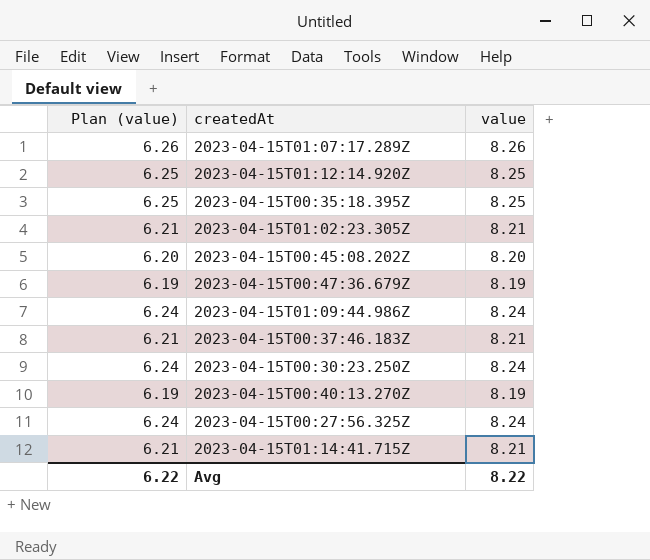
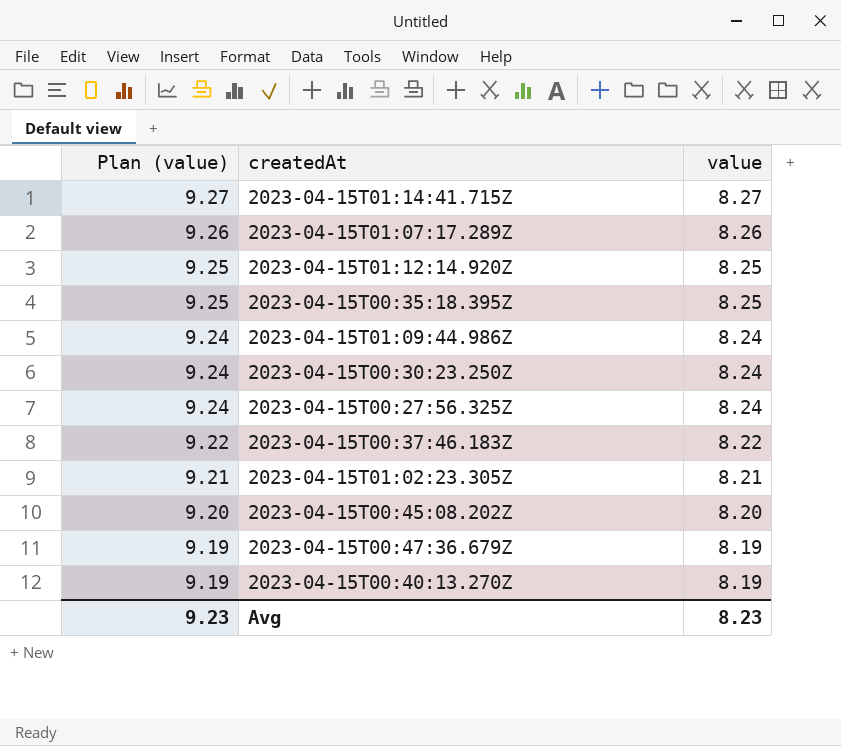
row order: none -> Plan (value) descending
column Plan (value) | formula: [value] - 2 -> [value] + 1
2023-04-15T01:14:41.715Z | value: 8.21 -> 8.27
2023-04-15T00:37:46.183Z | value: 8.21 -> 8.22
Avg | Plan (value): 6.22 -> 9.23
Avg | value: 8.22 -> 8.23

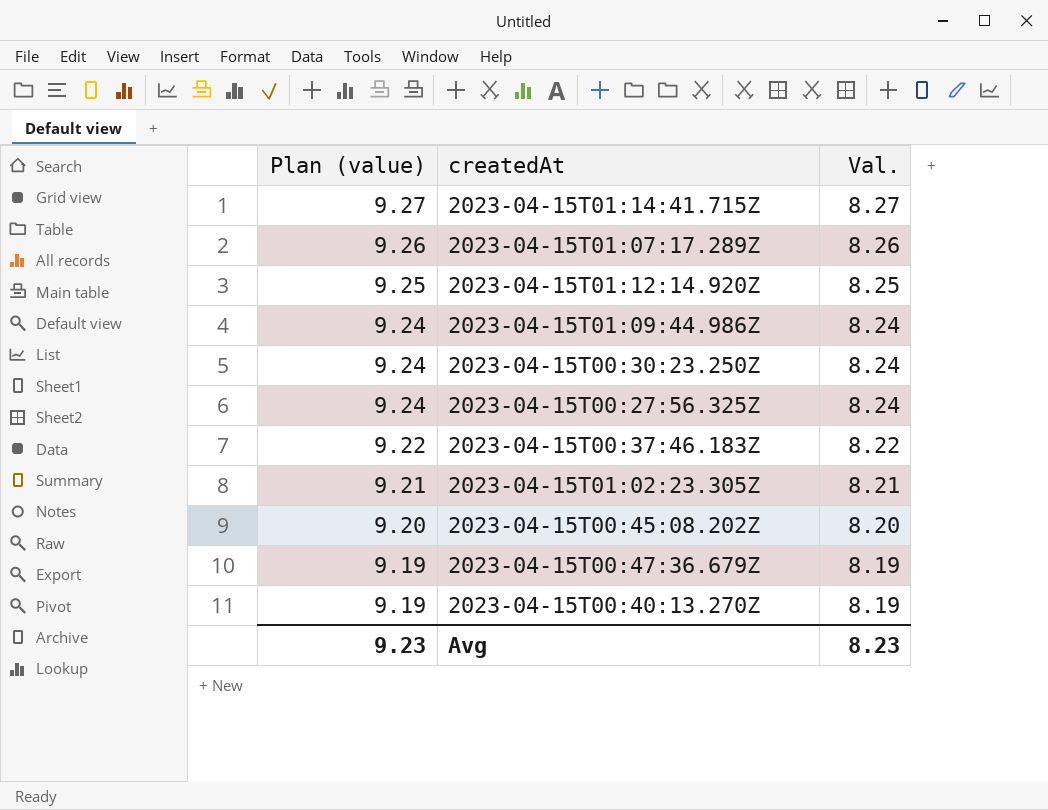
column name: value -> Val.
row 2023-04-15T00:35:18.395Z: 9.25 | 8.25 -> none

